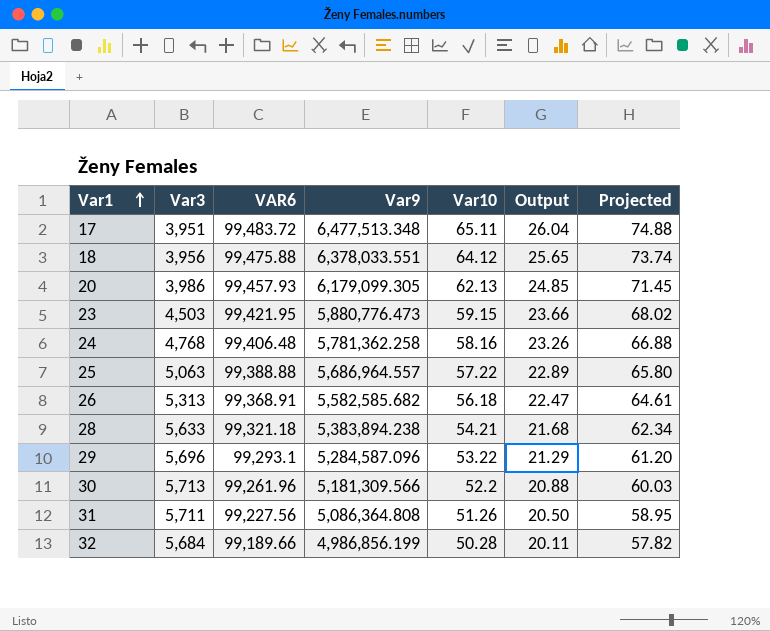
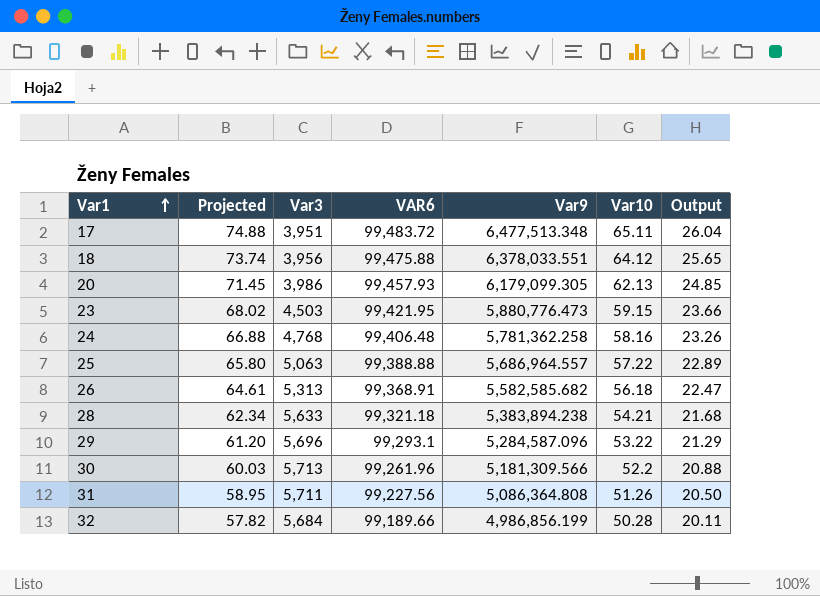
column Projected | position: 7 -> 2

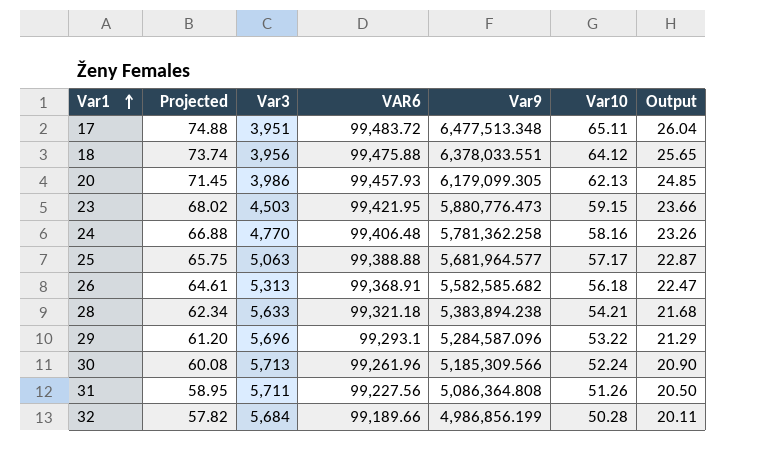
24 | Var3: 4,768 -> 4,770
25 | Projected: 65.80 -> 65.75
25 | Var9: 5,686,964.557 -> 5,681,964.577
25 | Var10: 57.22 -> 57.17
25 | Output: 22.89 -> 22.87
30 | Projected: 60.03 -> 60.08
30 | Var9: 5,181,309.566 -> 5,185,309.566
30 | Var10: 52.2 -> 52.24
30 | Output: 20.88 -> 20.90

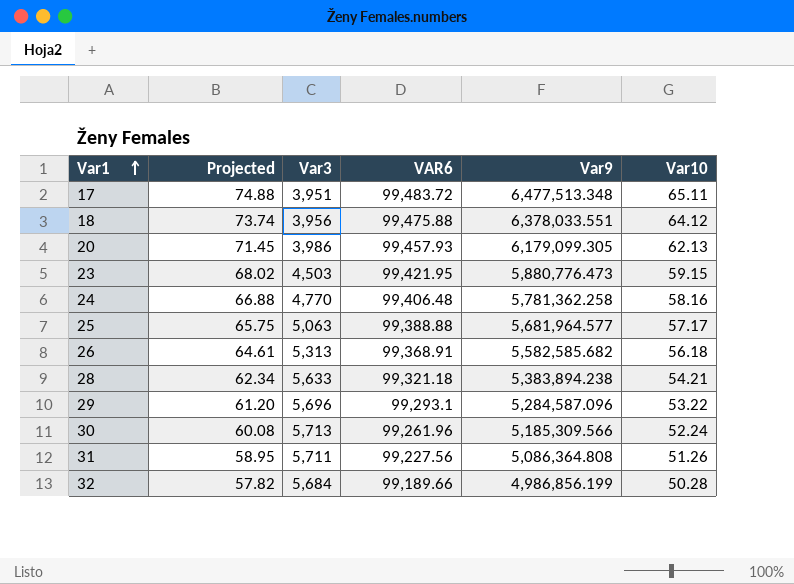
column Output | formula: [Var10] * 0.4 -> none

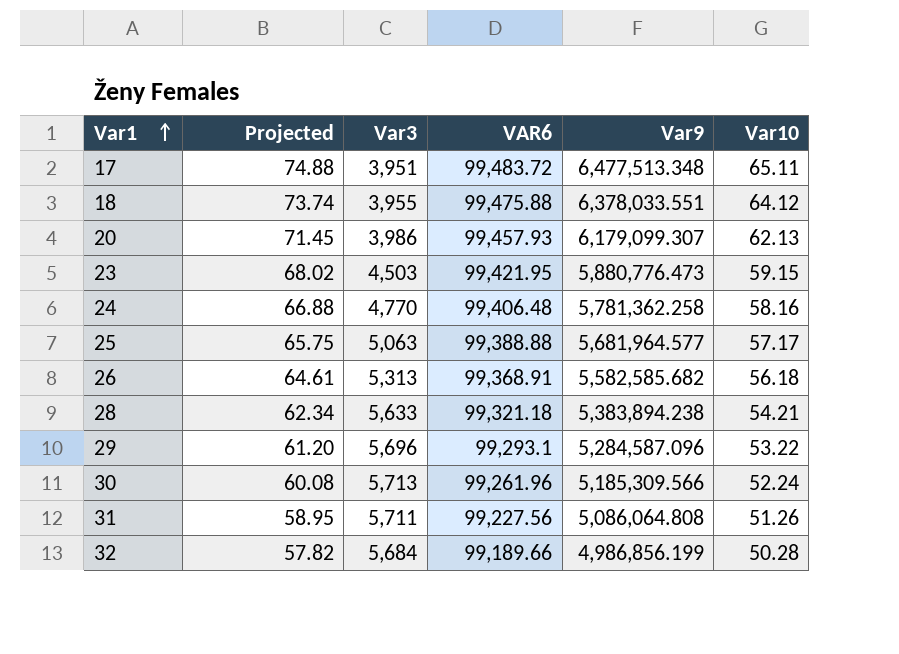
18 | Var3: 3,956 -> 3,955
20 | Var9: 6,179,099.305 -> 6,179,099.307
31 | Var9: 5,086,364.808 -> 5,086,064.808

